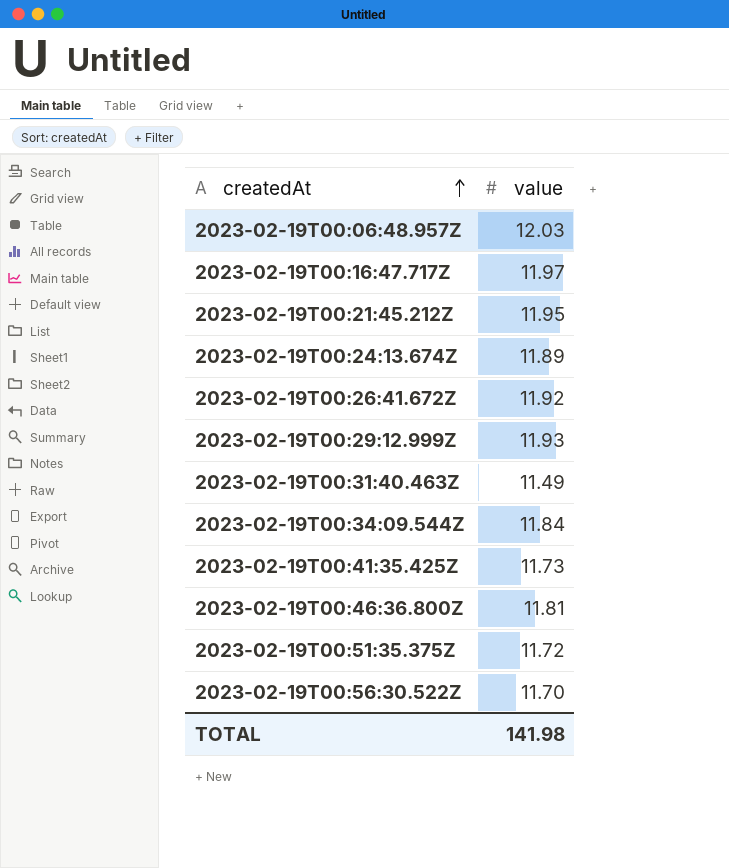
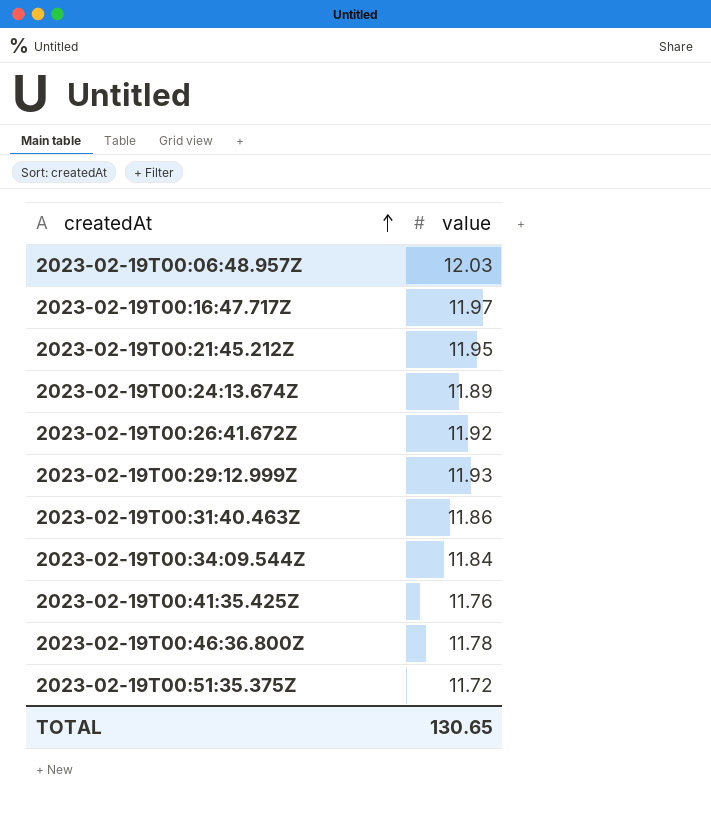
row 2023-02-19T00:56:30.522Z: 11.70 -> none
2023-02-19T00:31:40.463Z | value: 11.49 -> 11.86
2023-02-19T00:41:35.425Z | value: 11.73 -> 11.76
2023-02-19T00:46:36.800Z | value: 11.81 -> 11.78
TOTAL | value: 141.98 -> 130.65

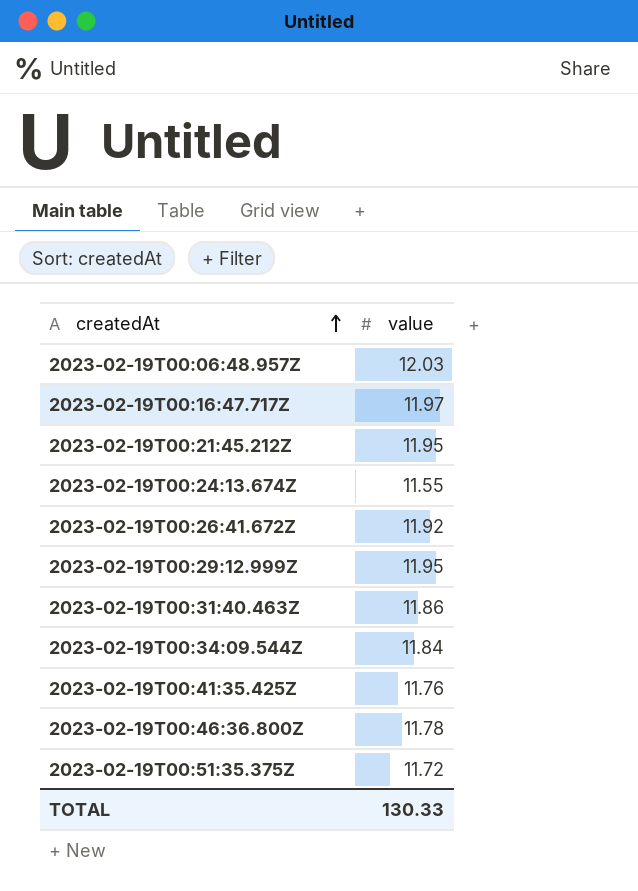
2023-02-19T00:24:13.674Z | value: 11.89 -> 11.55
2023-02-19T00:29:12.999Z | value: 11.93 -> 11.95
TOTAL | value: 130.65 -> 130.33

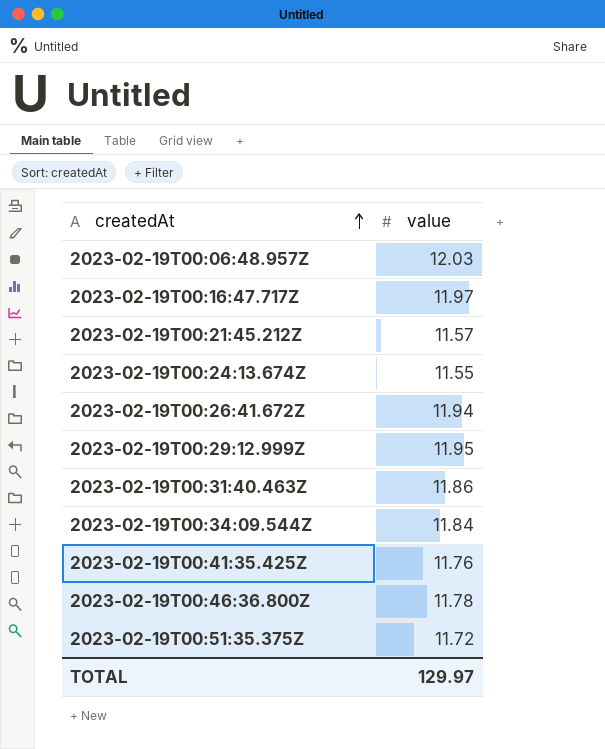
2023-02-19T00:21:45.212Z | value: 11.95 -> 11.57
2023-02-19T00:26:41.672Z | value: 11.92 -> 11.94
TOTAL | value: 130.33 -> 129.97

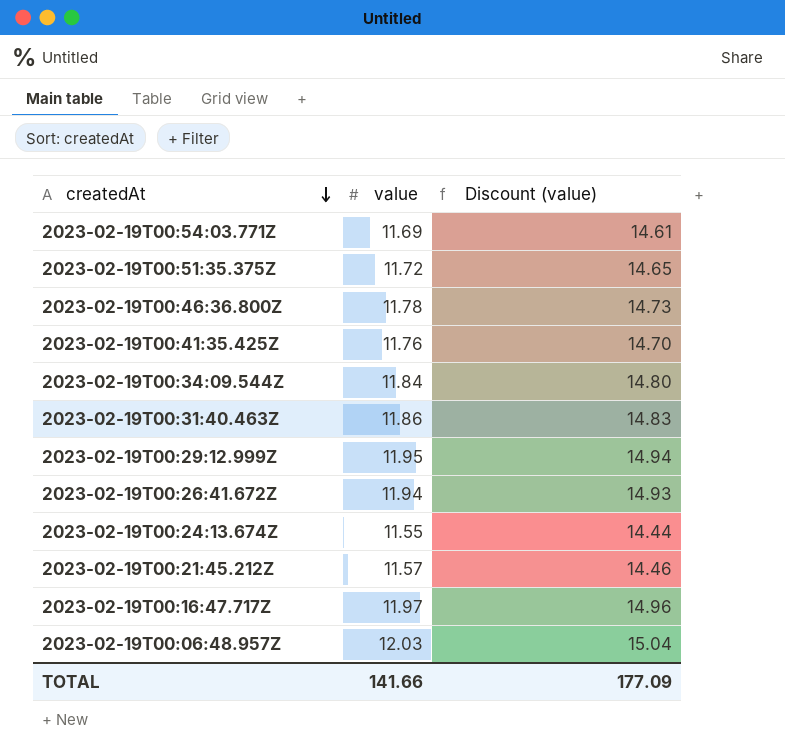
row order: createdAt ascending -> createdAt descending
column Discount (value) | formula: none -> [value] * 1.25
row 2023-02-19T00:54:03.771Z: none -> 11.69 | 14.61
TOTAL | value: 129.97 -> 141.66

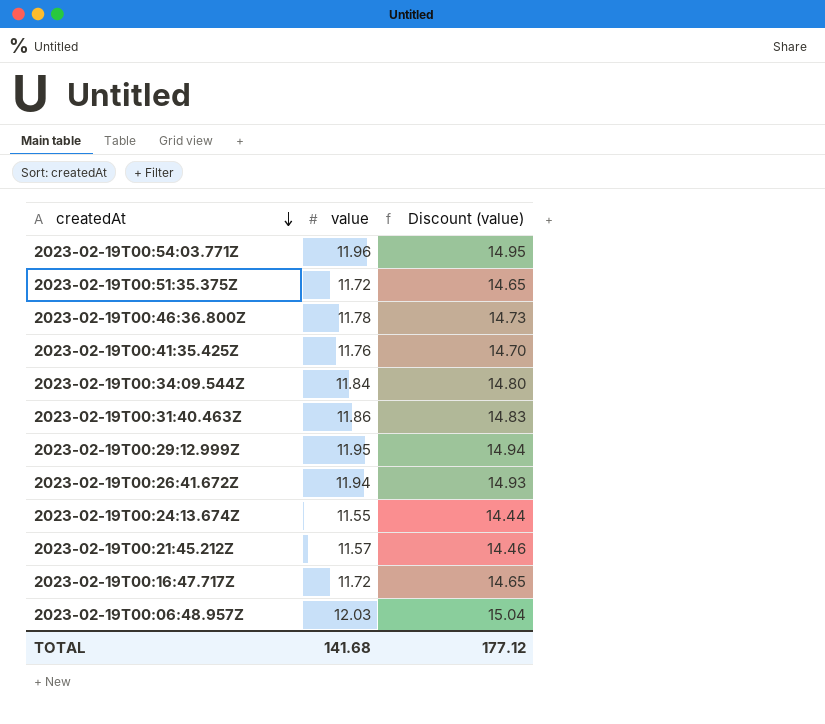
2023-02-19T00:54:03.771Z | value: 11.69 -> 11.96
2023-02-19T00:54:03.771Z | Discount (value): 14.61 -> 14.95
2023-02-19T00:16:47.717Z | value: 11.97 -> 11.72
2023-02-19T00:16:47.717Z | Discount (value): 14.96 -> 14.65
TOTAL | value: 141.66 -> 141.68
TOTAL | Discount (value): 177.09 -> 177.12

